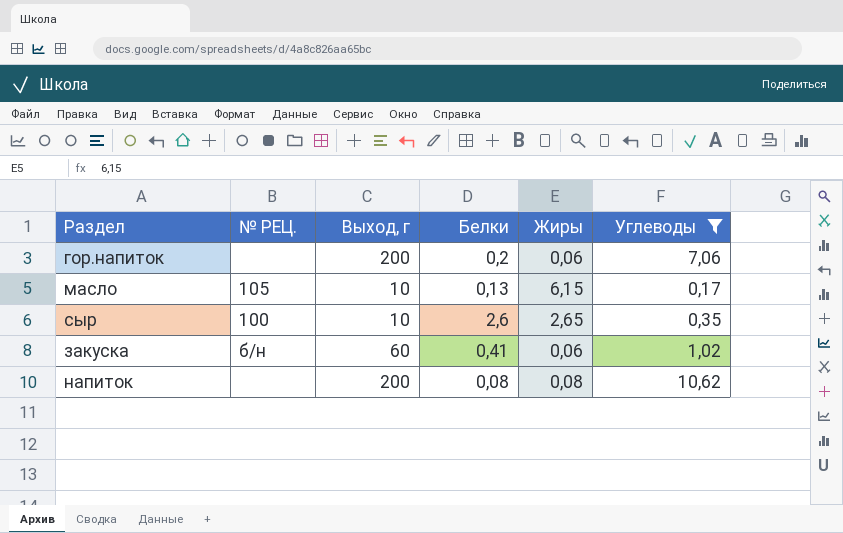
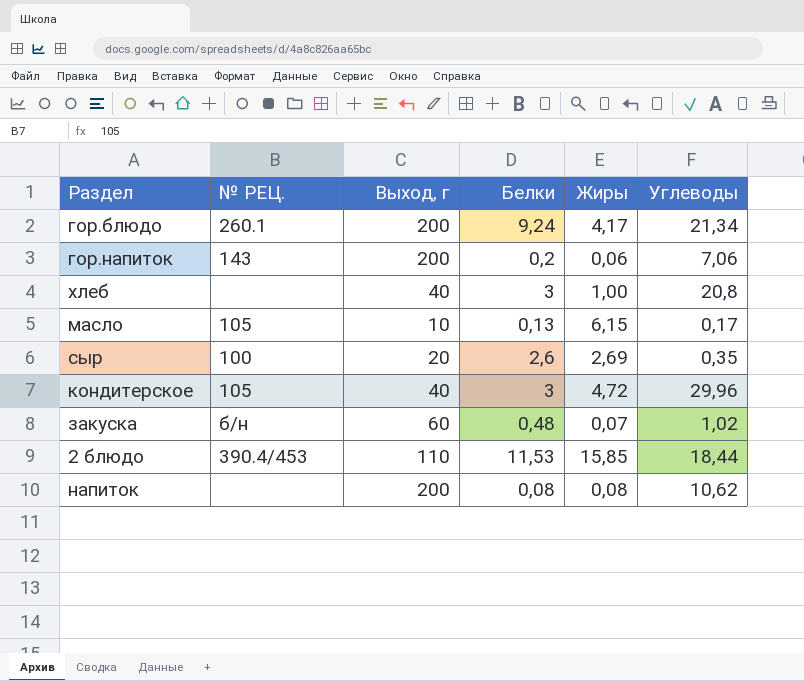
filter: Углеводы <= 10,62 -> none
гор.напиток | № РЕЦ.: none -> 143
сыр | Выход, г: 10 -> 20
сыр | Жиры: 2,65 -> 2,69
закуска | Белки: 0,41 -> 0,48
закуска | Жиры: 0,06 -> 0,07

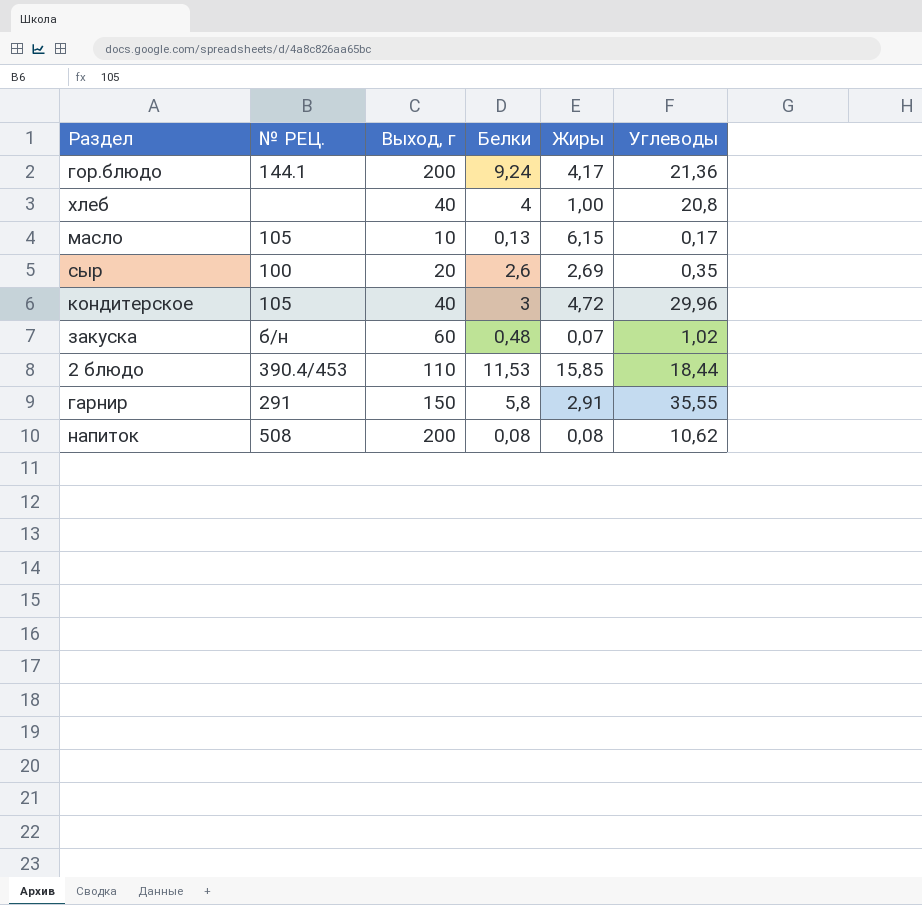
row гор.напиток: 143 | 200 | 0,2 | 0,06 | 7,06 -> none
гор.блюдо | № РЕЦ.: 260.1 -> 144.1
гор.блюдо | Углеводы: 21,34 -> 21,36
хлеб | Белки: 3 -> 4
row гарнир: none -> 291 | 150 | 5,8 | 2,91 | 35,55
напиток | № РЕЦ.: none -> 508

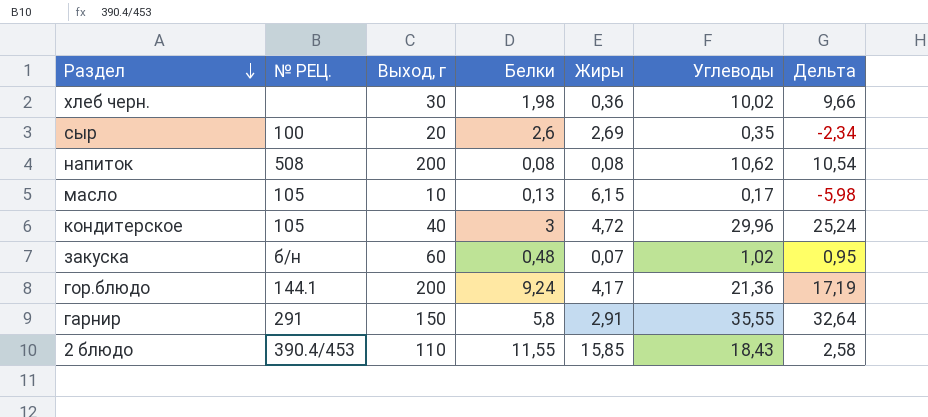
row order: none -> Раздел descending
column Дельта | formula: none -> [Углеводы] - [Жиры]
row хлеб: none | 40 | 4 | 1,00 | 20,8 -> none
row хлеб черн.: none -> none | 30 | 1,98 | 0,36 | 10,02 | 9,66
2 блюдо | Белки: 11,53 -> 11,55
2 блюдо | Углеводы: 18,44 -> 18,43

